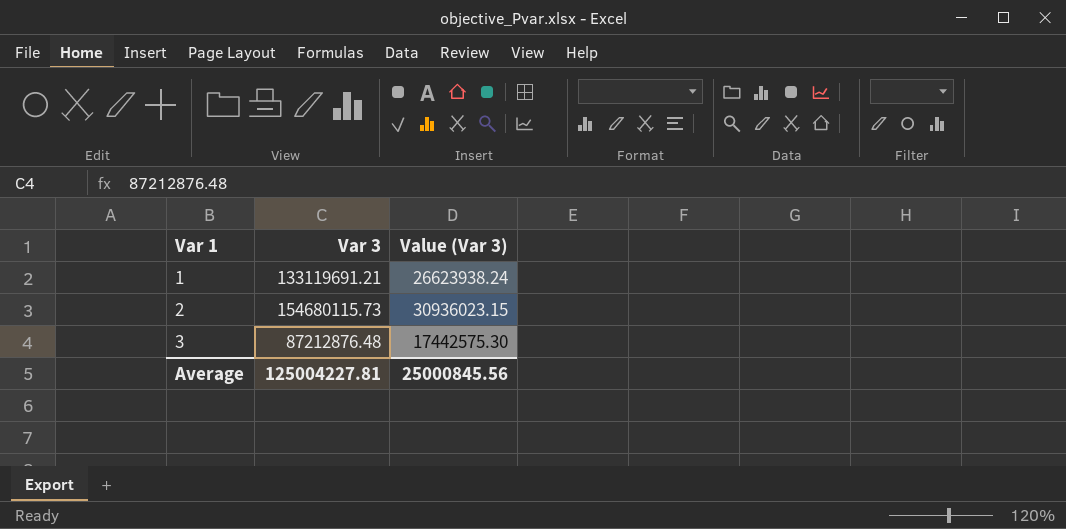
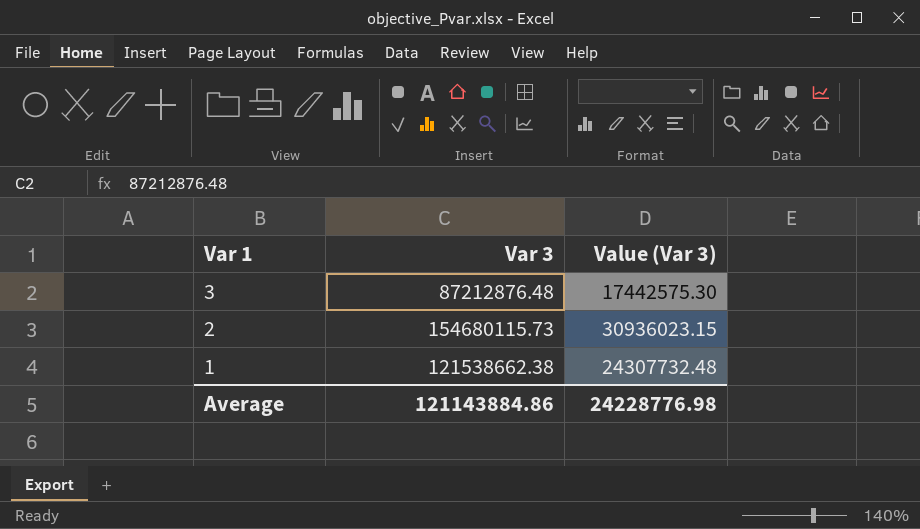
row order: Var 1 ascending -> Var 1 descending
1 | Var 3: 133119691.21 -> 121538662.38
1 | Value (Var 3): 26623938.24 -> 24307732.48
Average | Var 3: 125004227.81 -> 121143884.86
Average | Value (Var 3): 25000845.56 -> 24228776.98

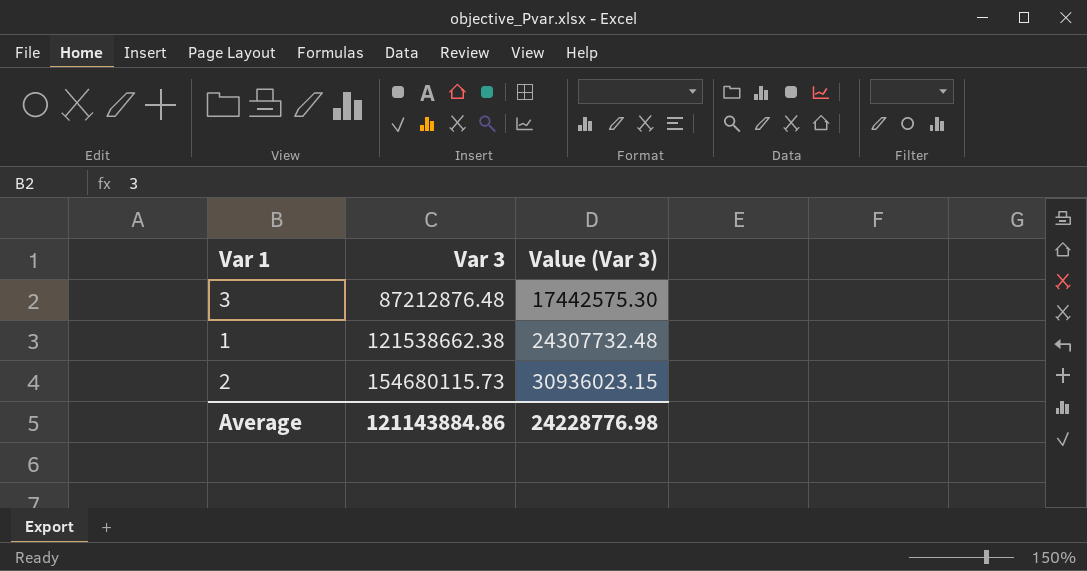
row order: Var 1 descending -> Var 3 ascending

